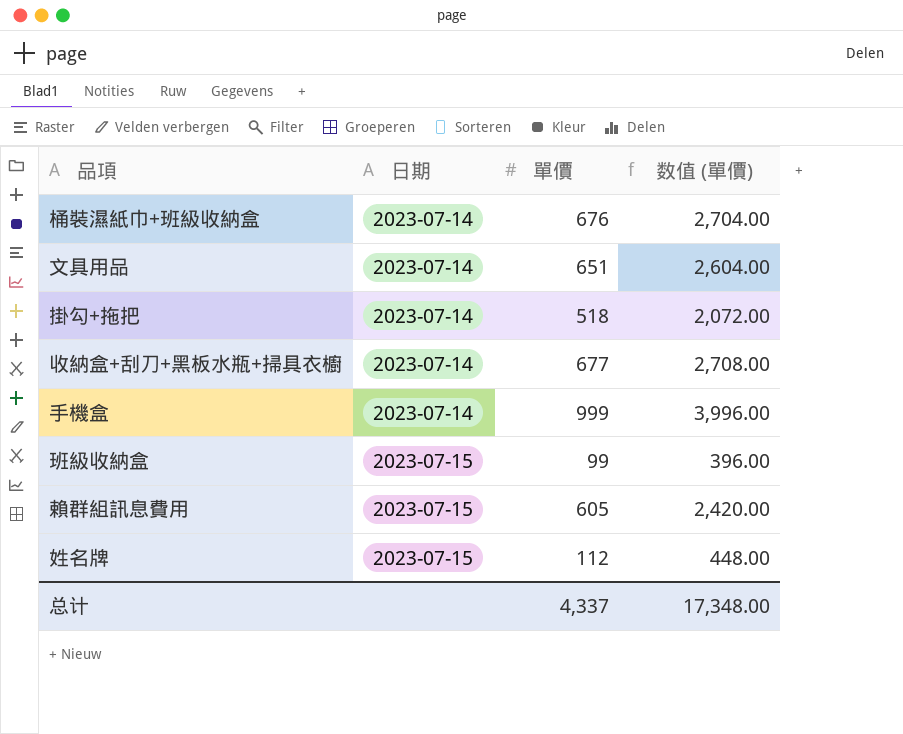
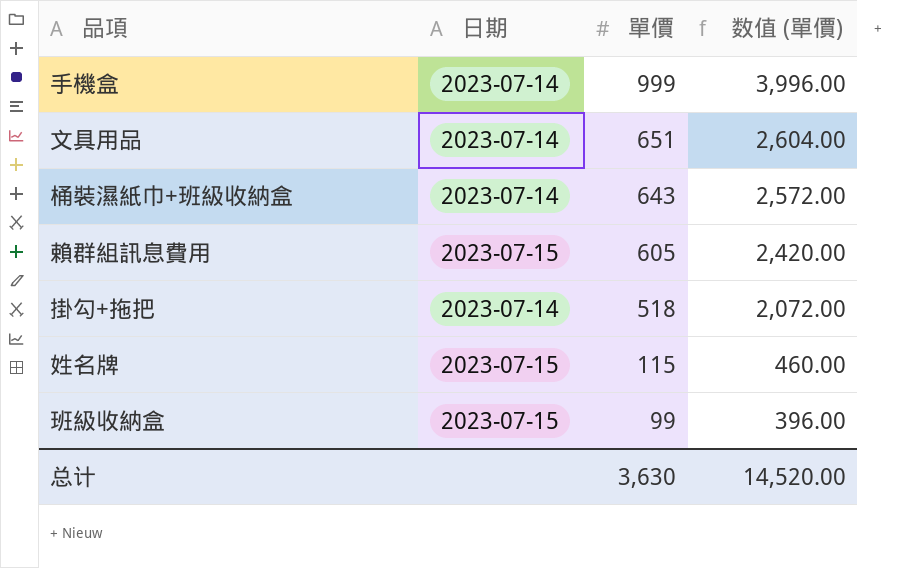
row order: 日期 ascending -> 單價 descending
row 收納盒+刮刀+黑板水瓶+掃具衣櫥: 2023-07-14 | 677 | 2,708.00 -> none
桶裝濕紙巾+班級收納盒 | 單價: 676 -> 643
桶裝濕紙巾+班級收納盒 | 数值 (單價): 2,704.00 -> 2,572.00
姓名牌 | 單價: 112 -> 115
姓名牌 | 数值 (單價): 448.00 -> 460.00
总计 | 單價: 4,337 -> 3,630
总计 | 数值 (單價): 17,348.00 -> 14,520.00

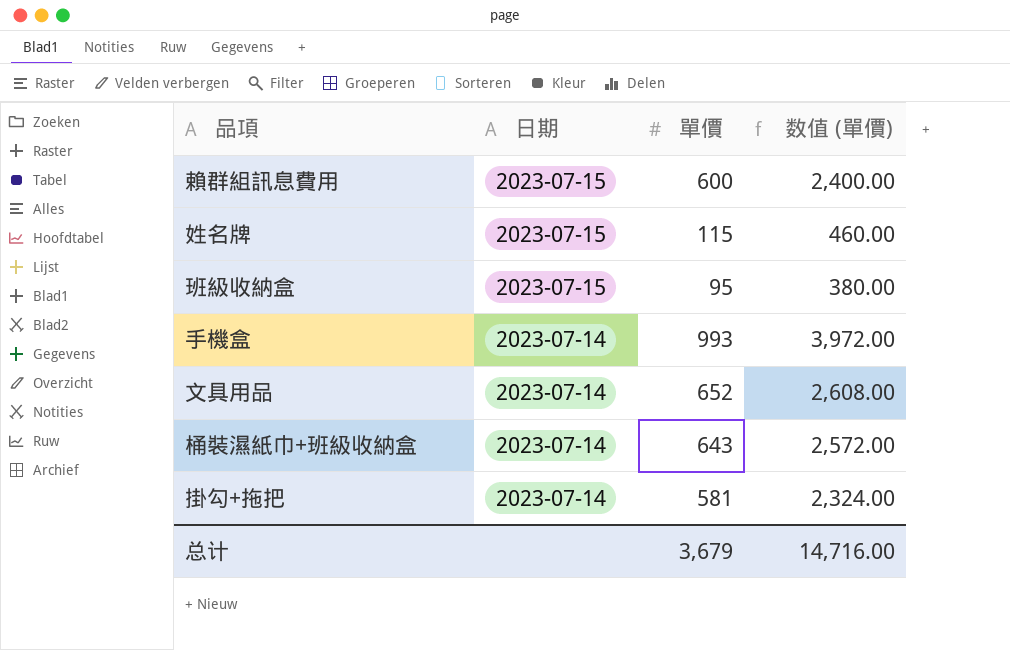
row order: 單價 descending -> 日期 descending
賴群組訊息費用 | 單價: 605 -> 600
賴群組訊息費用 | 数值 (單價): 2,420.00 -> 2,400.00
班級收納盒 | 單價: 99 -> 95
班級收納盒 | 数值 (單價): 396.00 -> 380.00
手機盒 | 單價: 999 -> 993
手機盒 | 数值 (單價): 3,996.00 -> 3,972.00
文具用品 | 單價: 651 -> 652
文具用品 | 数值 (單價): 2,604.00 -> 2,608.00
掛勾+拖把 | 單價: 518 -> 581
掛勾+拖把 | 数值 (單價): 2,072.00 -> 2,324.00
总计 | 單價: 3,630 -> 3,679
总计 | 数值 (單價): 14,520.00 -> 14,716.00

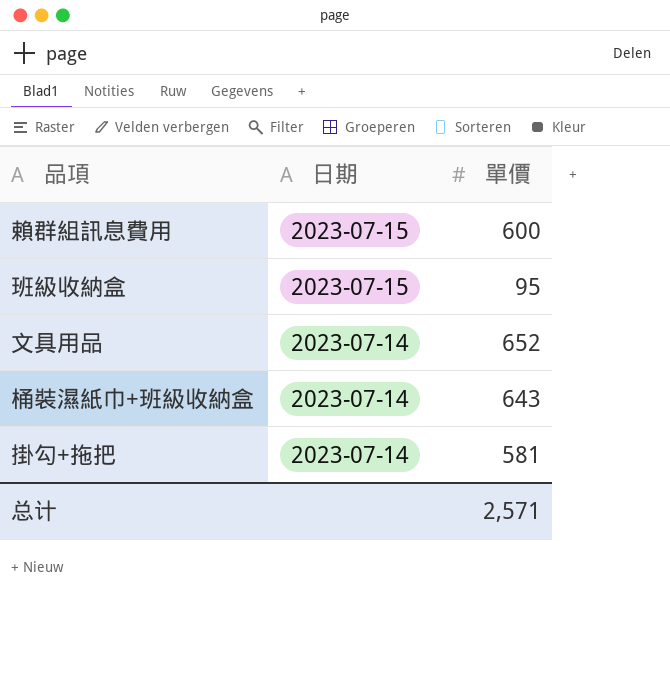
column 数值 (單價) | formula: [單價] * 4 -> none
row 姓名牌: 2023-07-15 | 115 | 460.00 -> none
row 手機盒: 2023-07-14 | 993 | 3,972.00 -> none
总计 | 單價: 3,679 -> 2,571

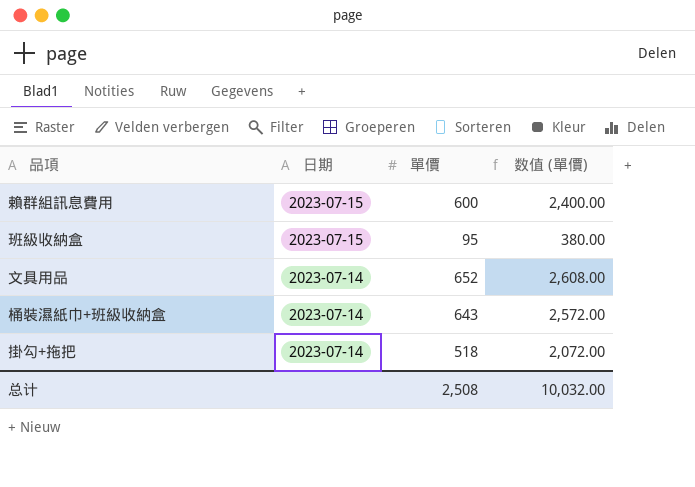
column 数值 (單價) | formula: none -> [單價] * 4
掛勾+拖把 | 單價: 581 -> 518
总计 | 單價: 2,571 -> 2,508

